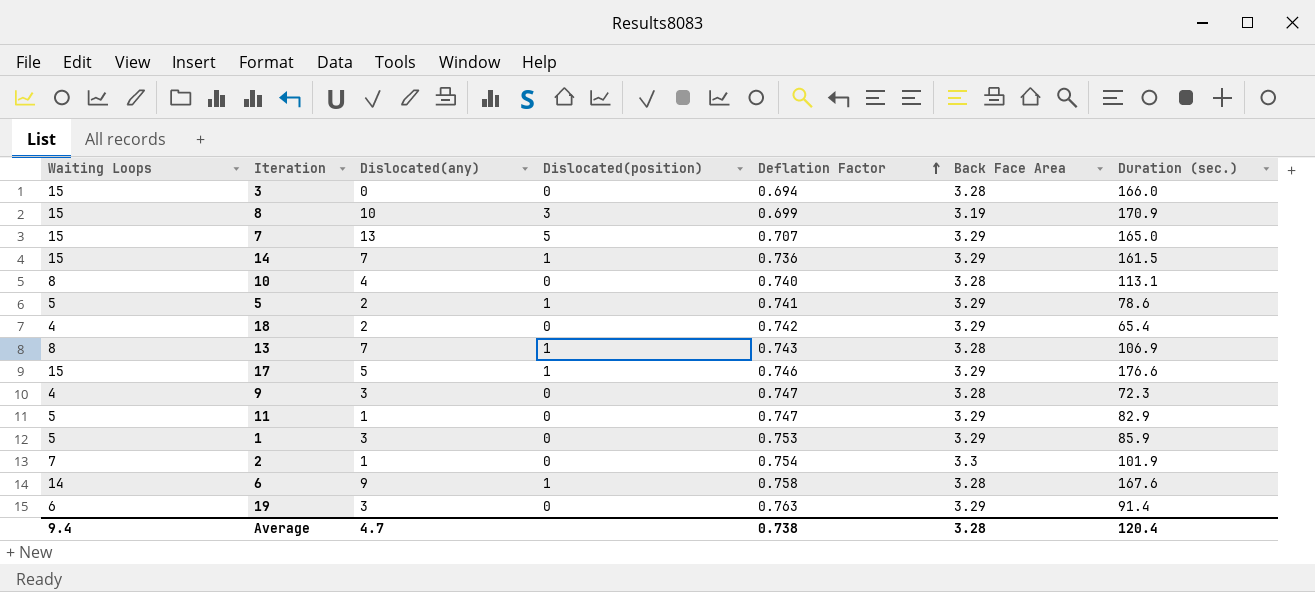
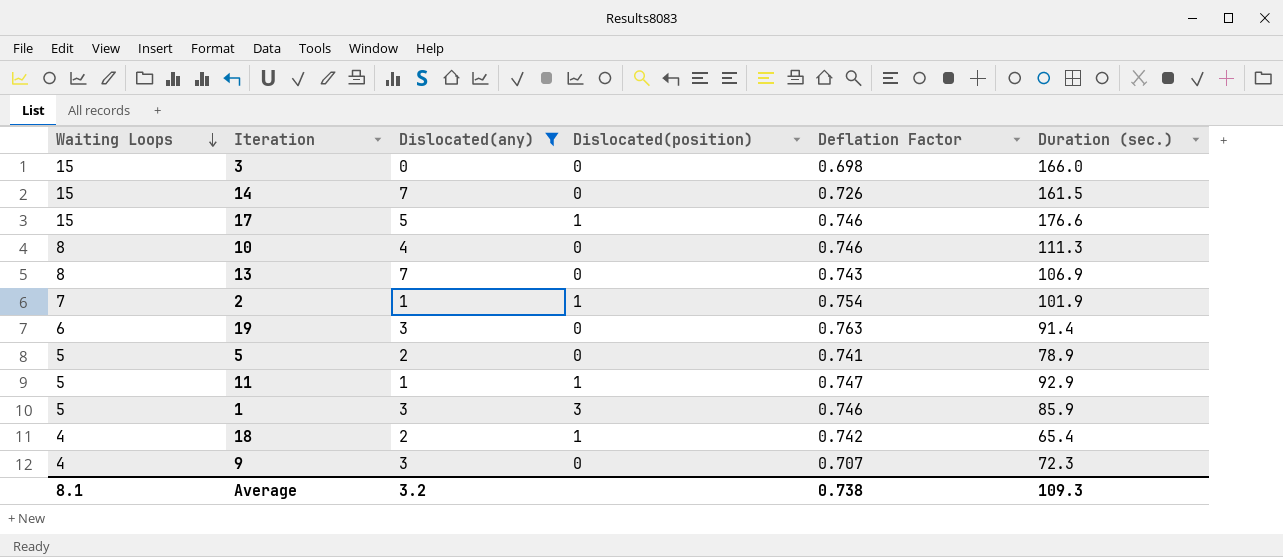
filter: none -> Dislocated(any) <= 7
row order: Deflation Factor ascending -> Waiting Loops descending
column Back Face Area | position: 6 -> none
3 | Deflation Factor: 0.694 -> 0.698
14 | Dislocated(position): 1 -> 0
14 | Deflation Factor: 0.736 -> 0.726
10 | Deflation Factor: 0.740 -> 0.746
10 | Duration (sec.): 113.1 -> 111.3
13 | Dislocated(position): 1 -> 0
2 | Dislocated(position): 0 -> 1
5 | Dislocated(position): 1 -> 0
5 | Duration (sec.): 78.6 -> 78.9
11 | Dislocated(position): 0 -> 1
11 | Duration (sec.): 82.9 -> 92.9
1 | Dislocated(position): 0 -> 3
1 | Deflation Factor: 0.753 -> 0.746
18 | Dislocated(position): 0 -> 1
9 | Deflation Factor: 0.747 -> 0.707
Average | Waiting Loops: 9.4 -> 8.1
Average | Dislocated(any): 4.7 -> 3.2
Average | Duration (sec.): 120.4 -> 109.3

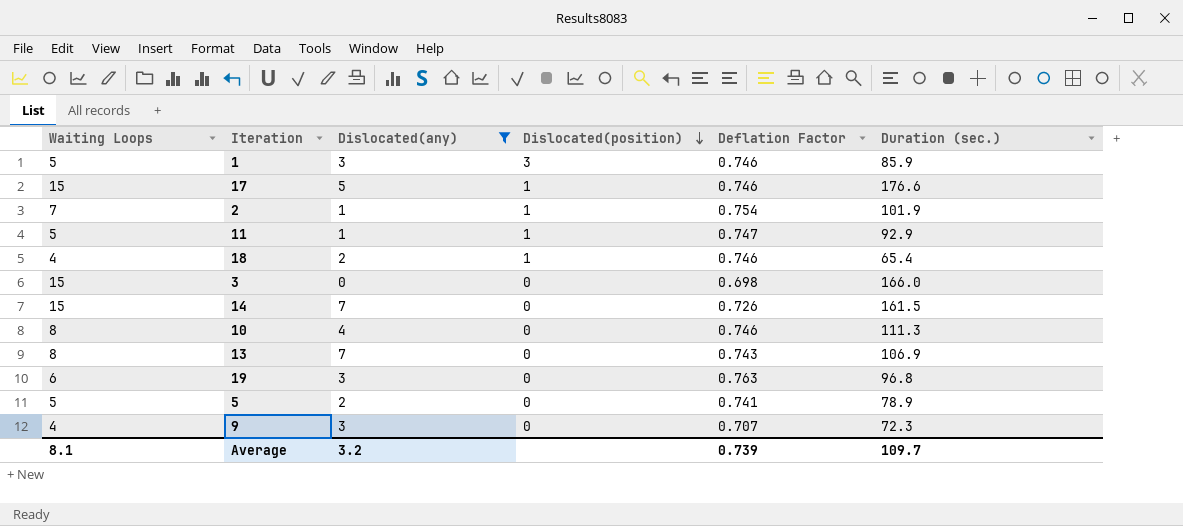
row order: Waiting Loops descending -> Dislocated(position) descending
18 | Deflation Factor: 0.742 -> 0.746
19 | Duration (sec.): 91.4 -> 96.8
Average | Deflation Factor: 0.738 -> 0.739
Average | Duration (sec.): 109.3 -> 109.7

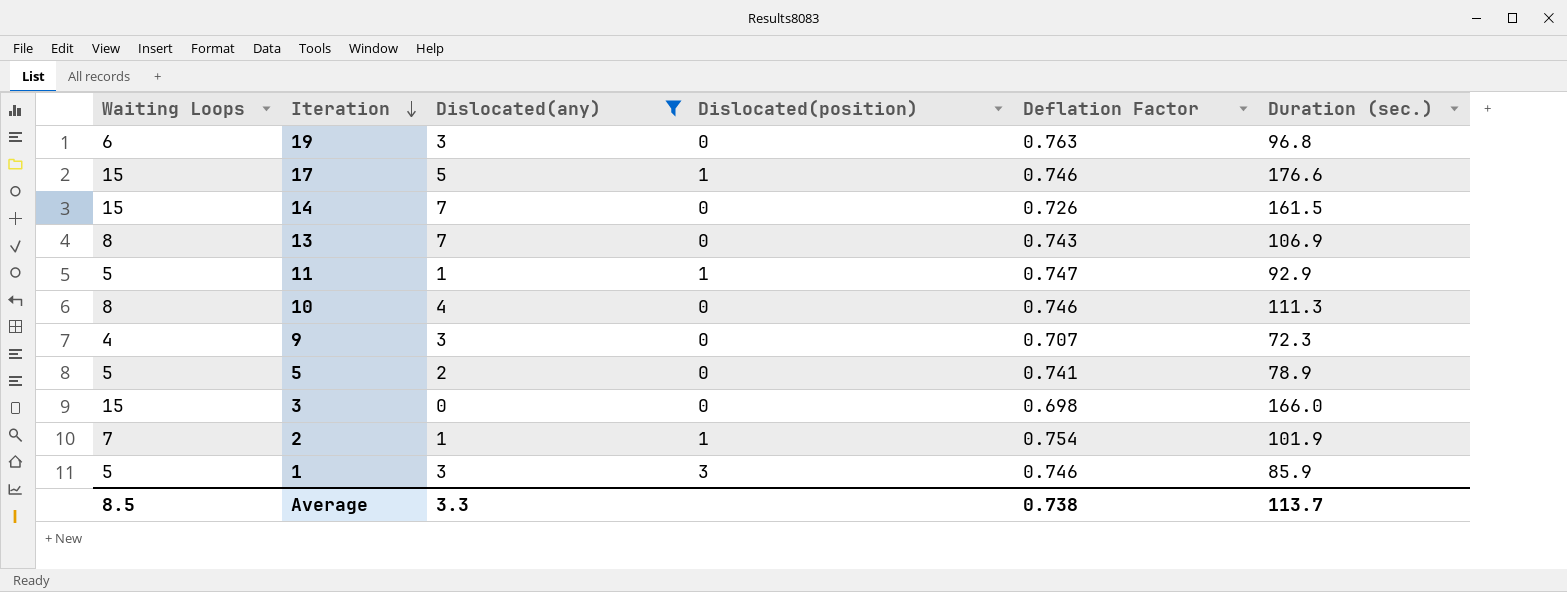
row order: Dislocated(position) descending -> Iteration descending
row 18: 4 | 2 | 1 | 0.746 | 65.4 -> none
Average | Waiting Loops: 8.1 -> 8.5
Average | Dislocated(any): 3.2 -> 3.3
Average | Deflation Factor: 0.739 -> 0.738
Average | Duration (sec.): 109.7 -> 113.7

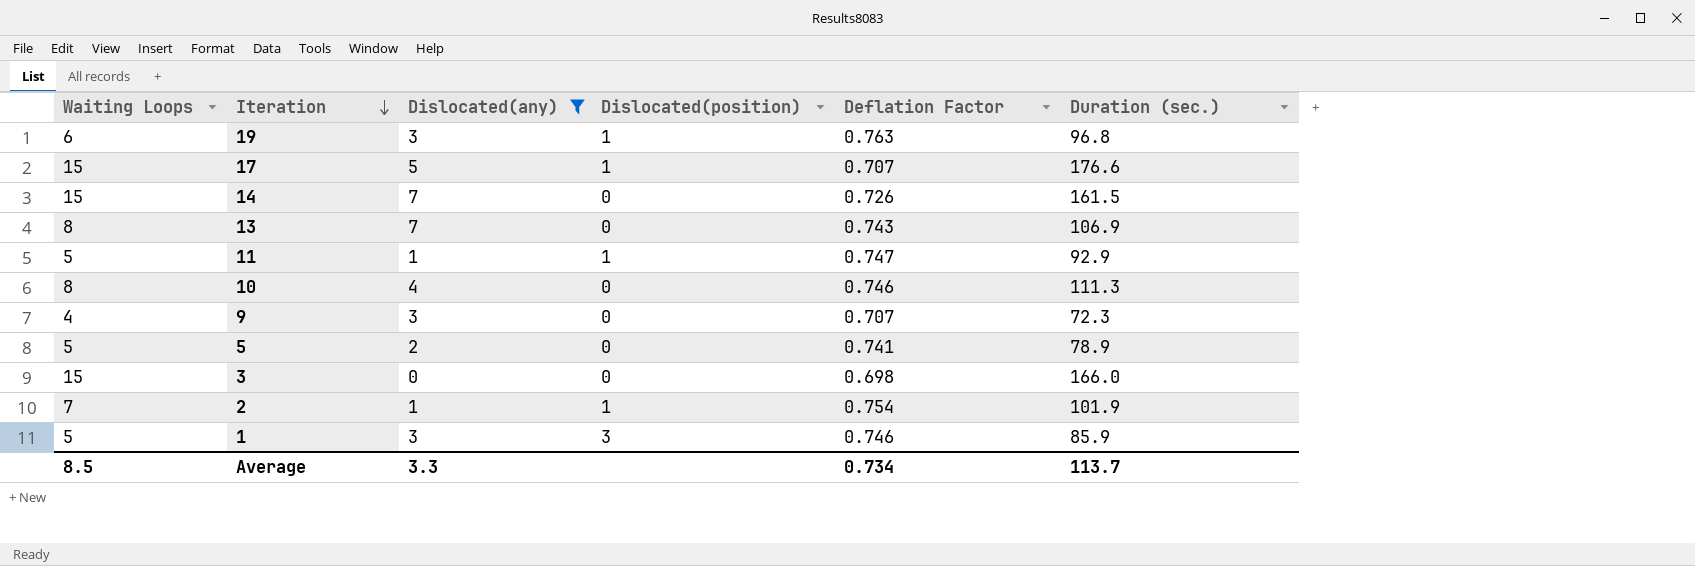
19 | Dislocated(position): 0 -> 1
17 | Deflation Factor: 0.746 -> 0.707
Average | Deflation Factor: 0.738 -> 0.734

